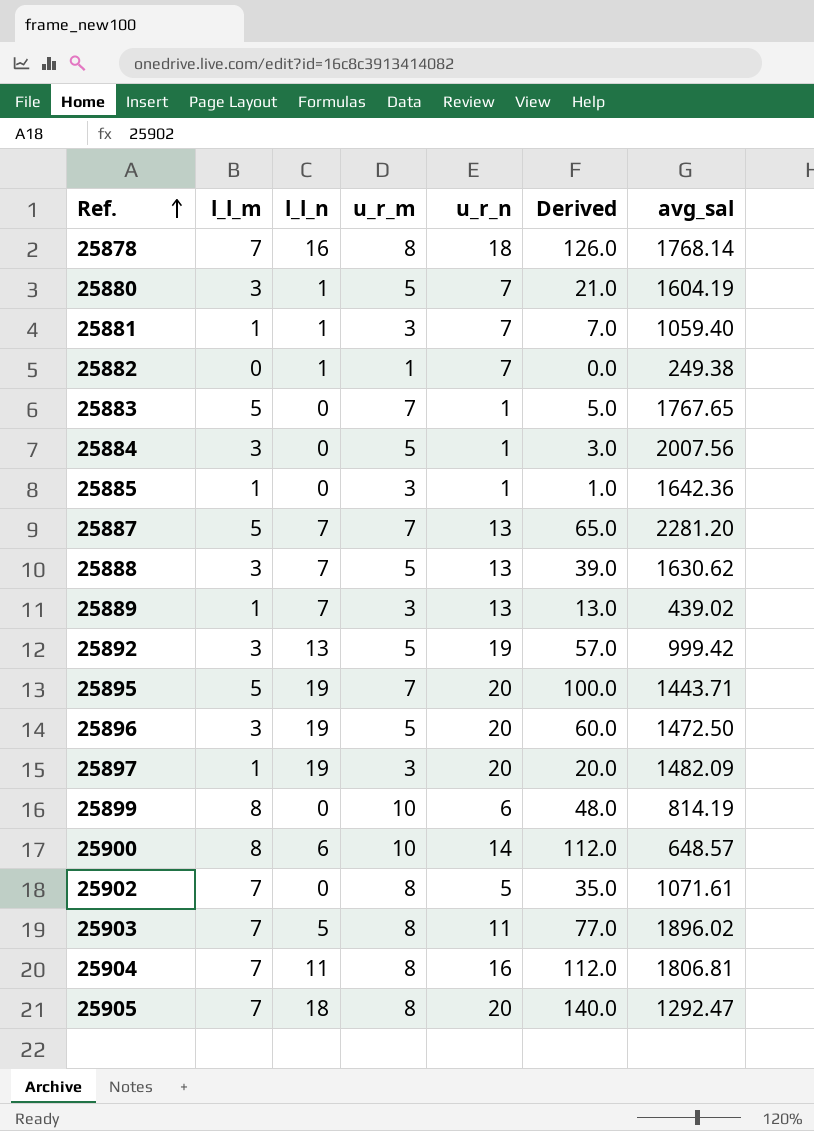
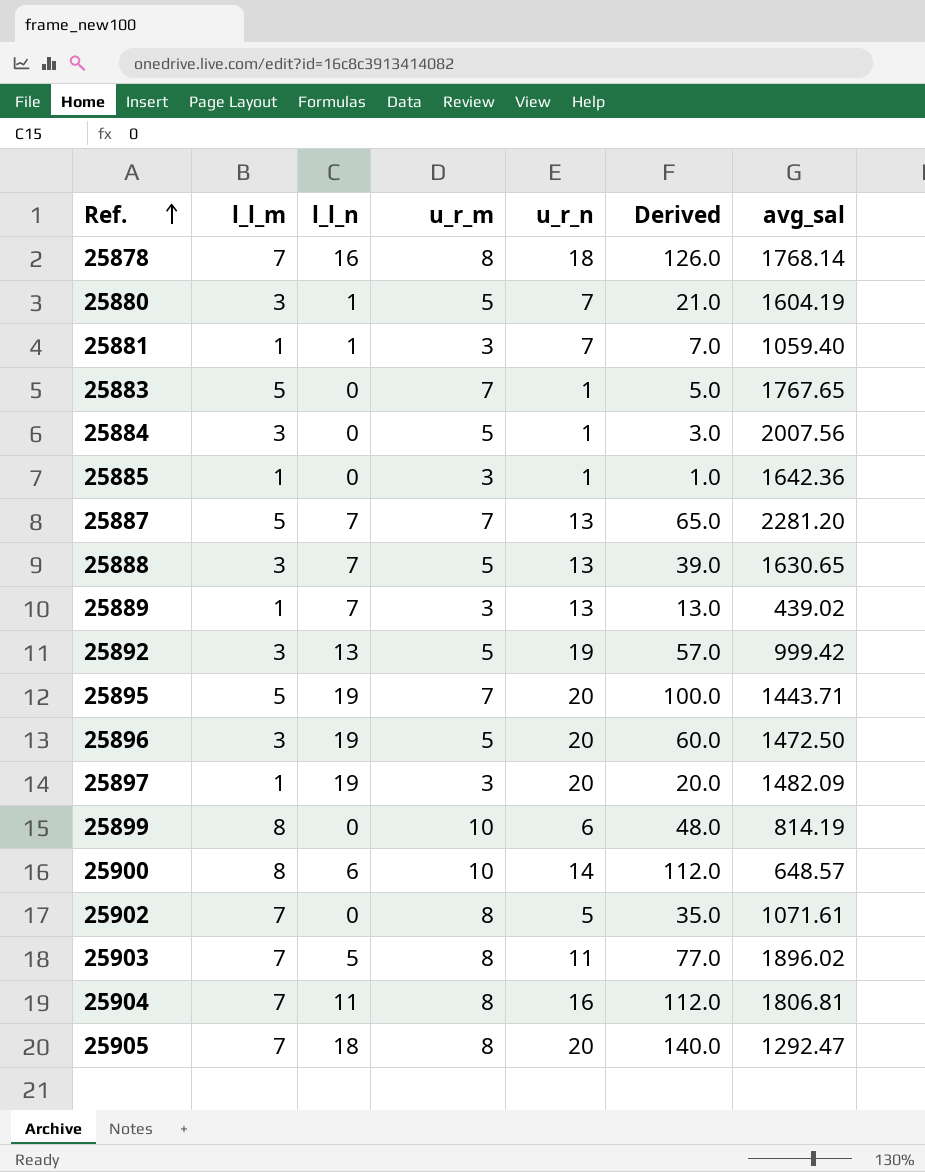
row 25882: 0 | 1 | 1 | 7 | 0.0 | 249.38 -> none
25888 | avg_sal: 1630.62 -> 1630.65

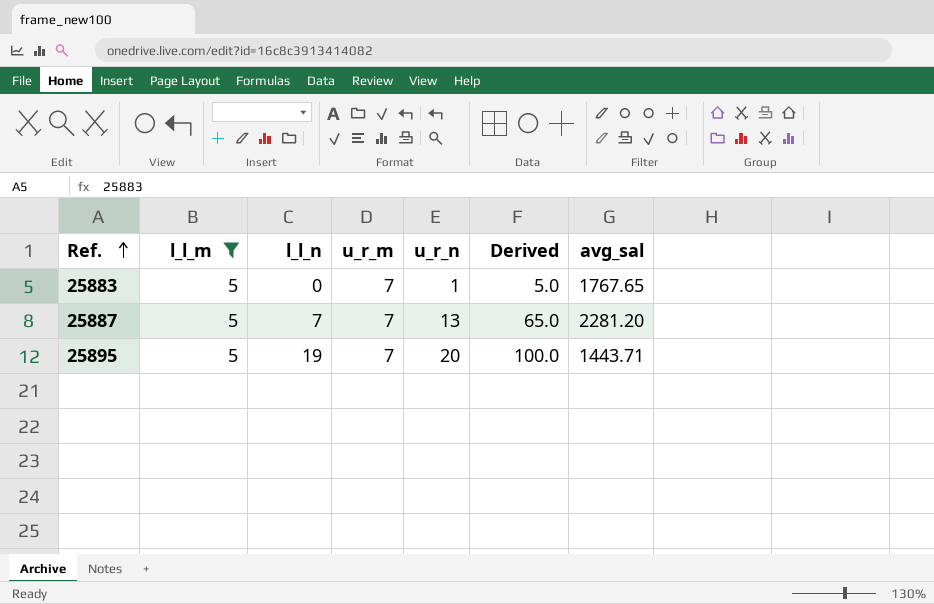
filter: none -> l_l_m = 5

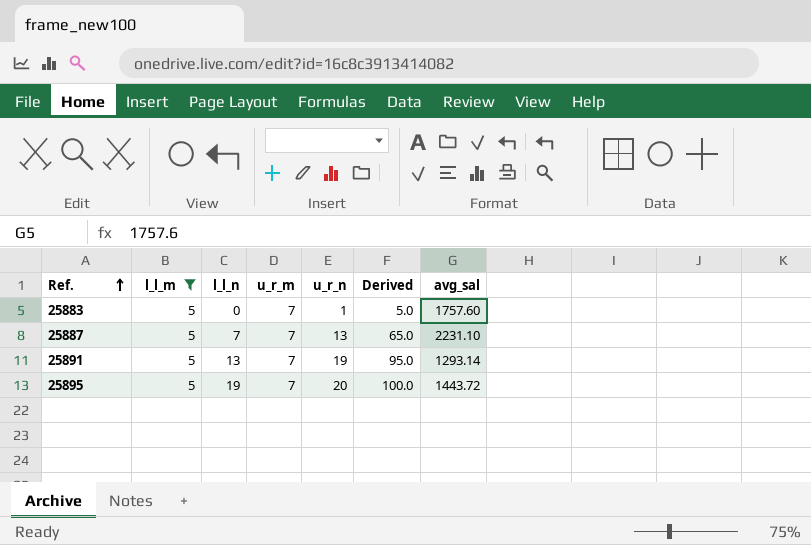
25883 | avg_sal: 1767.65 -> 1757.60
25887 | avg_sal: 2281.20 -> 2231.10
row 25891: none -> 5 | 13 | 7 | 19 | 95.0 | 1293.14
25895 | avg_sal: 1443.71 -> 1443.72

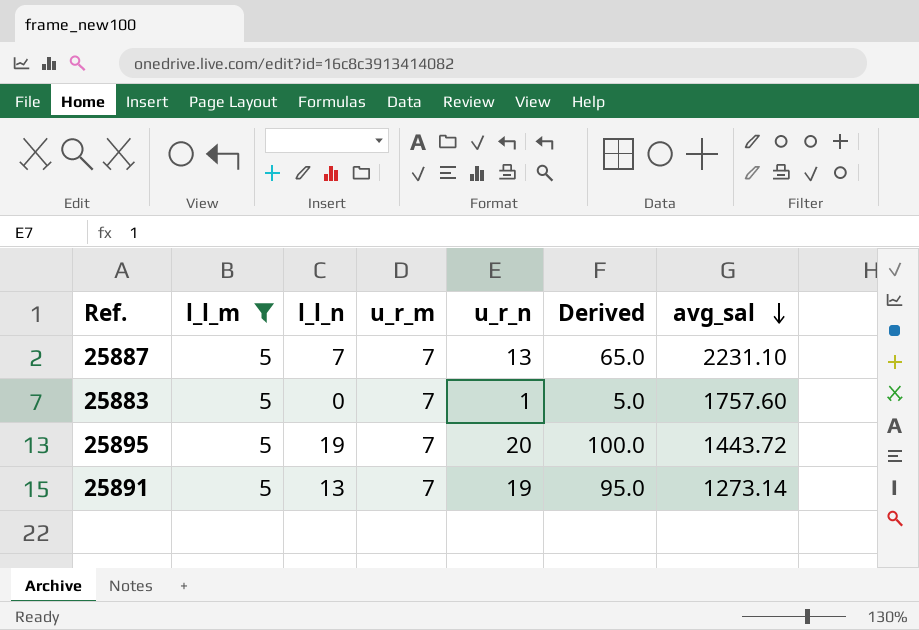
row order: Ref. ascending -> avg_sal descending
25891 | avg_sal: 1293.14 -> 1273.14

